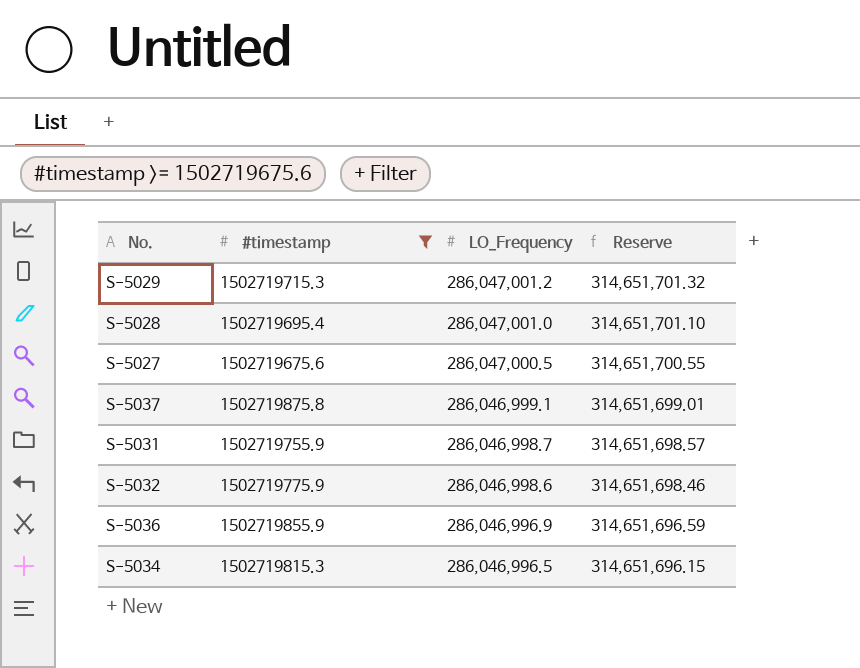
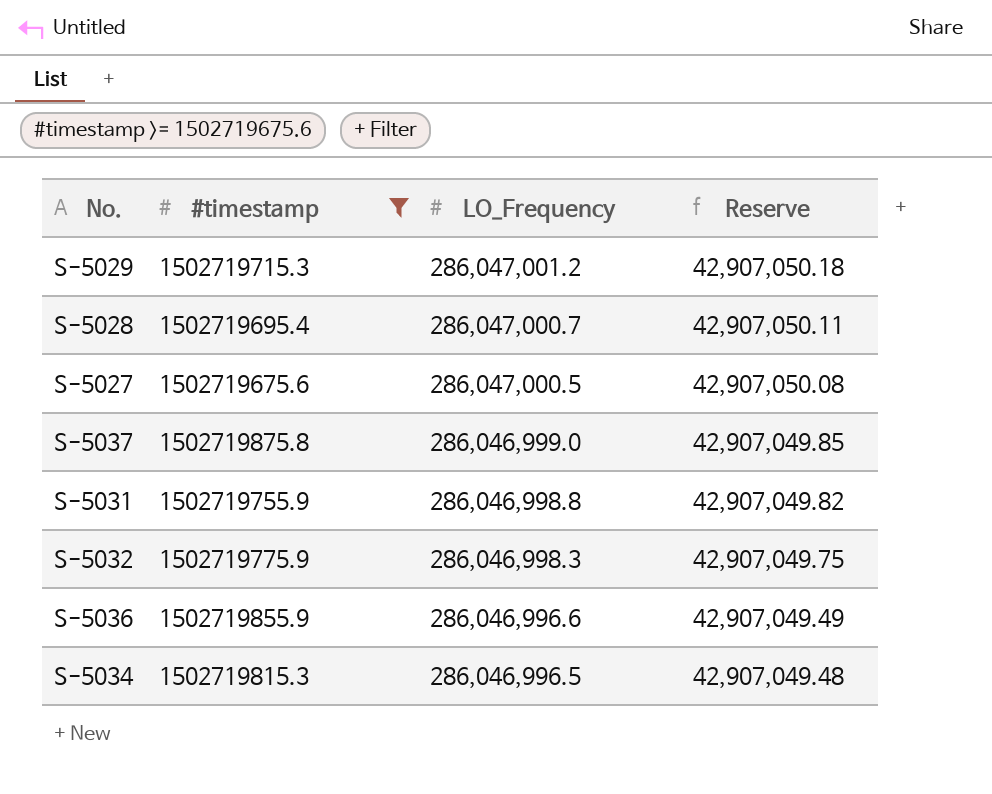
column Reserve | formula: [LO_Frequency] * 1.1 -> [LO_Frequency] * 0.15
S-5028 | LO_Frequency: 286,047,001.0 -> 286,047,000.7
S-5037 | LO_Frequency: 286,046,999.1 -> 286,046,999.0
S-5031 | LO_Frequency: 286,046,998.7 -> 286,046,998.8
S-5032 | LO_Frequency: 286,046,998.6 -> 286,046,998.3
S-5036 | LO_Frequency: 286,046,996.9 -> 286,046,996.6

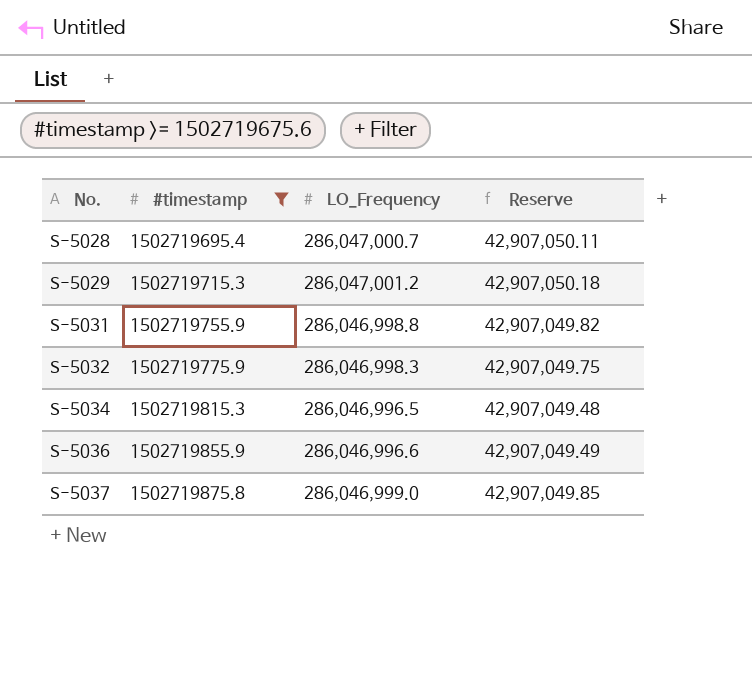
row order: LO_Frequency descending -> No. ascending
row S-5027: 1502719675.6 | 286,047,000.5 | 42,907,050.08 -> none

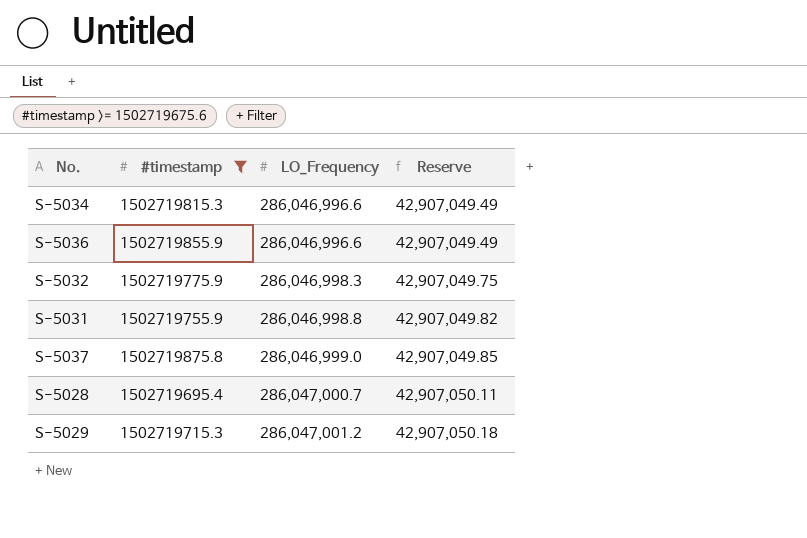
row order: No. ascending -> LO_Frequency ascending
S-5034 | LO_Frequency: 286,046,996.5 -> 286,046,996.6
S-5034 | Reserve: 42,907,049.48 -> 42,907,049.49

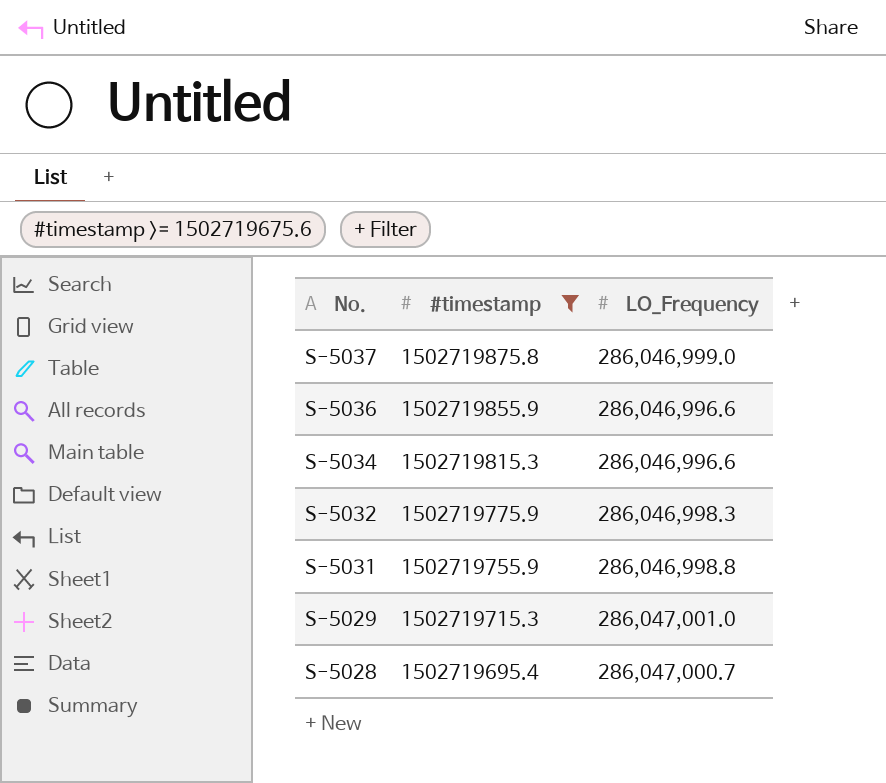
row order: LO_Frequency ascending -> No. descending
column Reserve | formula: [LO_Frequency] * 0.15 -> none
S-5029 | LO_Frequency: 286,047,001.2 -> 286,047,001.0

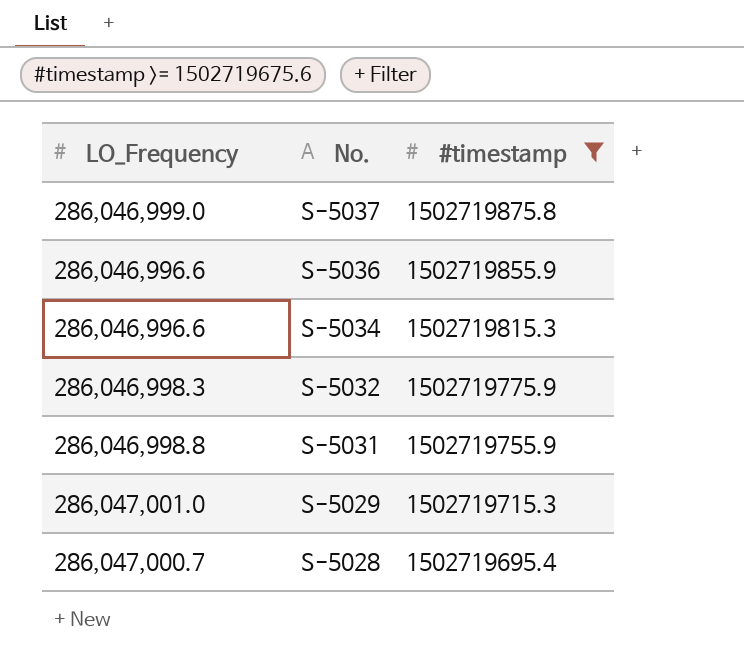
column LO_Frequency | position: 3 -> 1

